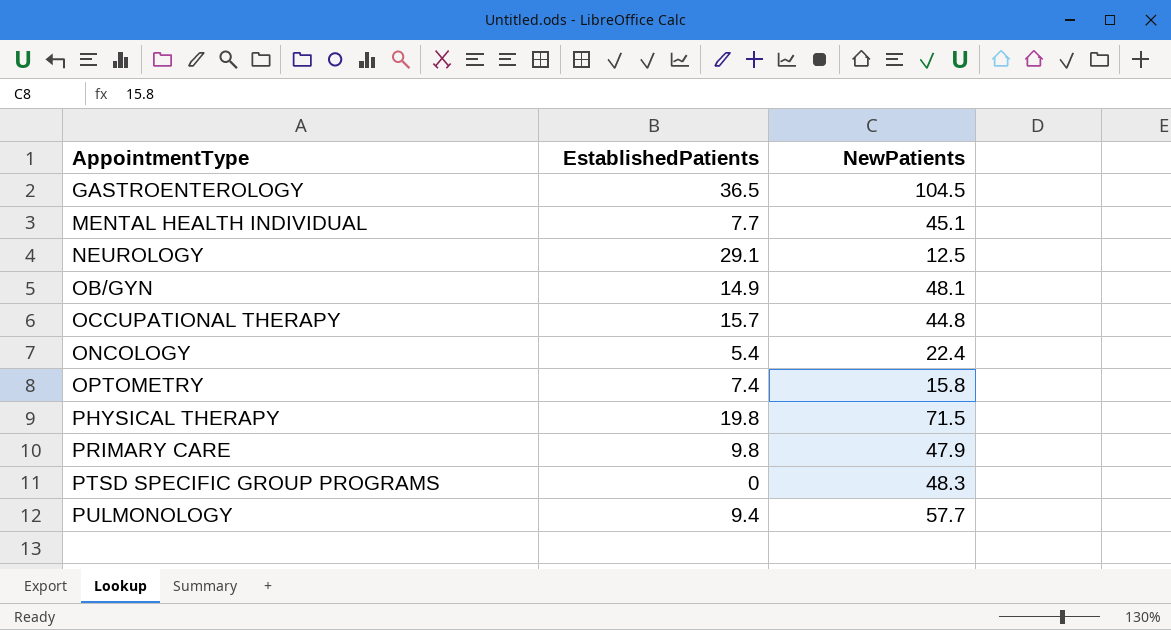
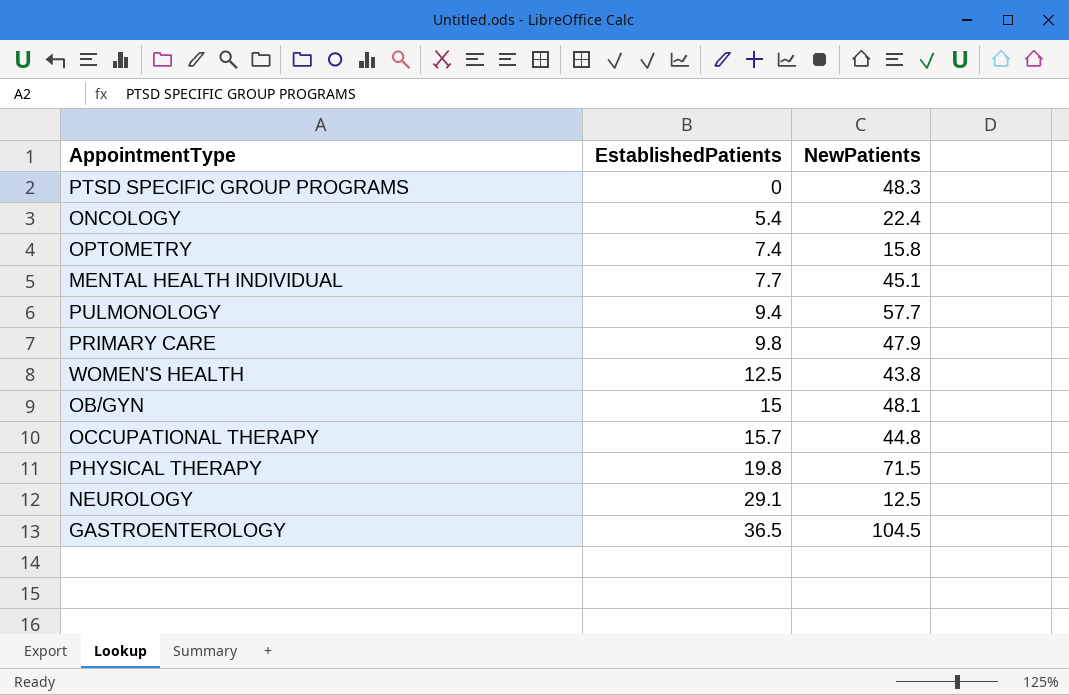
row order: AppointmentType ascending -> EstablishedPatients ascending
row WOMEN'S HEALTH: none -> 12.5 | 43.8
OB/GYN | EstablishedPatients: 14.9 -> 15

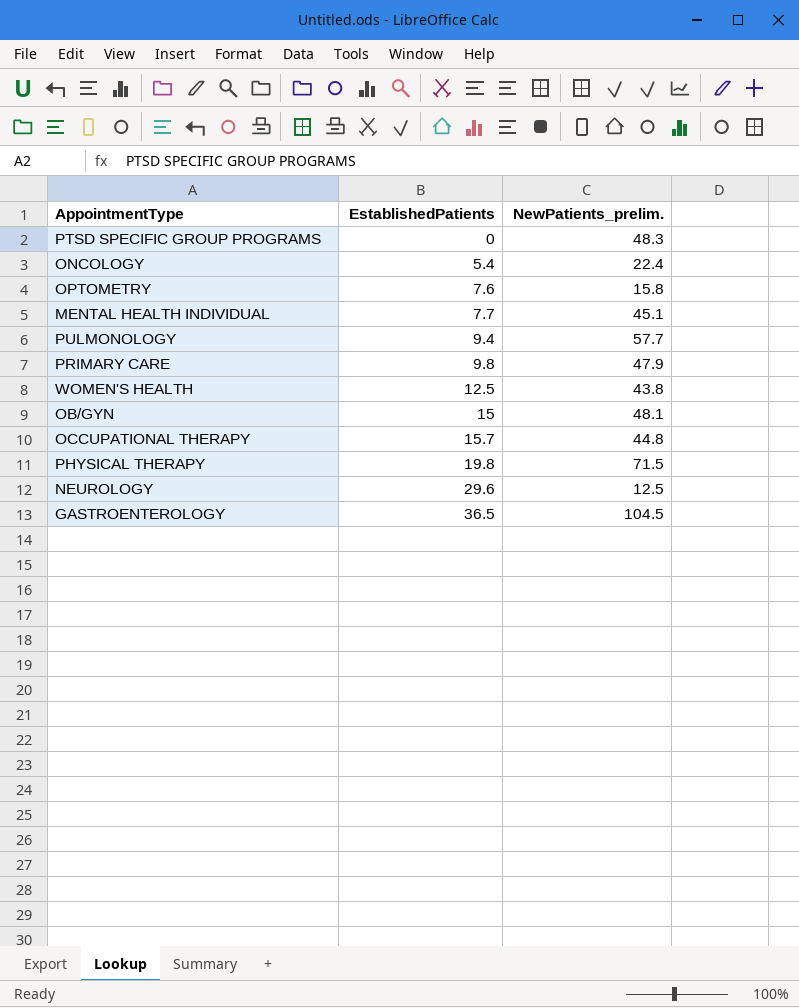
column name: NewPatients -> NewPatients_prelim.
OPTOMETRY | EstablishedPatients: 7.4 -> 7.6
NEUROLOGY | EstablishedPatients: 29.1 -> 29.6

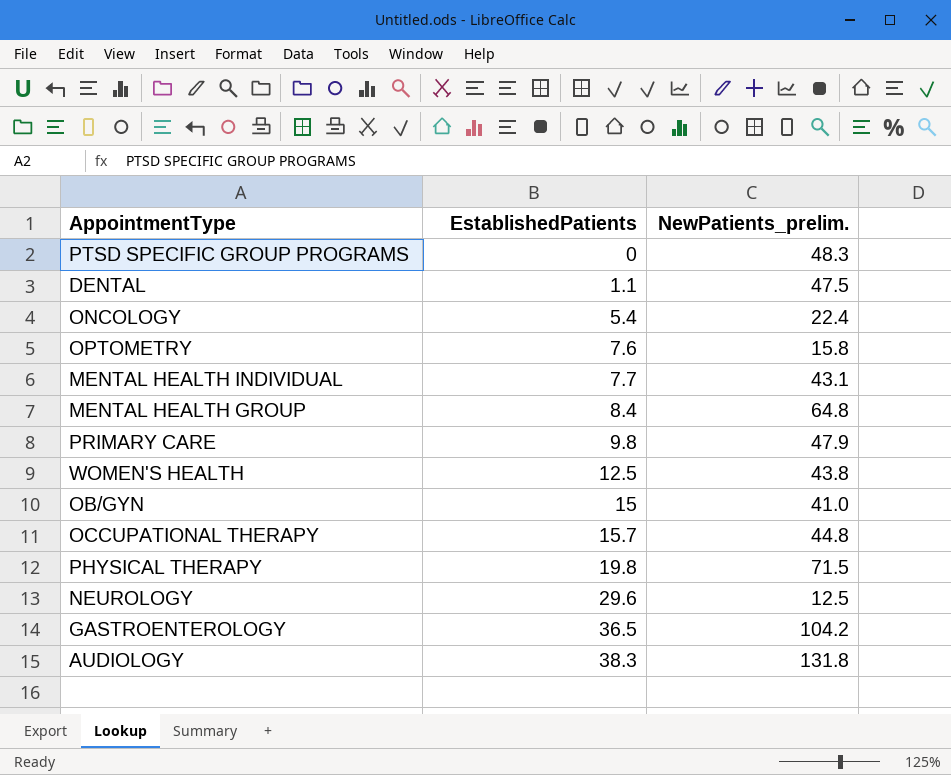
row PULMONOLOGY: 9.4 | 57.7 -> none
row DENTAL: none -> 1.1 | 47.5
MENTAL HEALTH INDIVIDUAL | NewPatients_prelim.: 45.1 -> 43.1
row MENTAL HEALTH GROUP: none -> 8.4 | 64.8
OB/GYN | NewPatients_prelim.: 48.1 -> 41.0
GASTROENTEROLOGY | NewPatients_prelim.: 104.5 -> 104.2
row AUDIOLOGY: none -> 38.3 | 131.8

